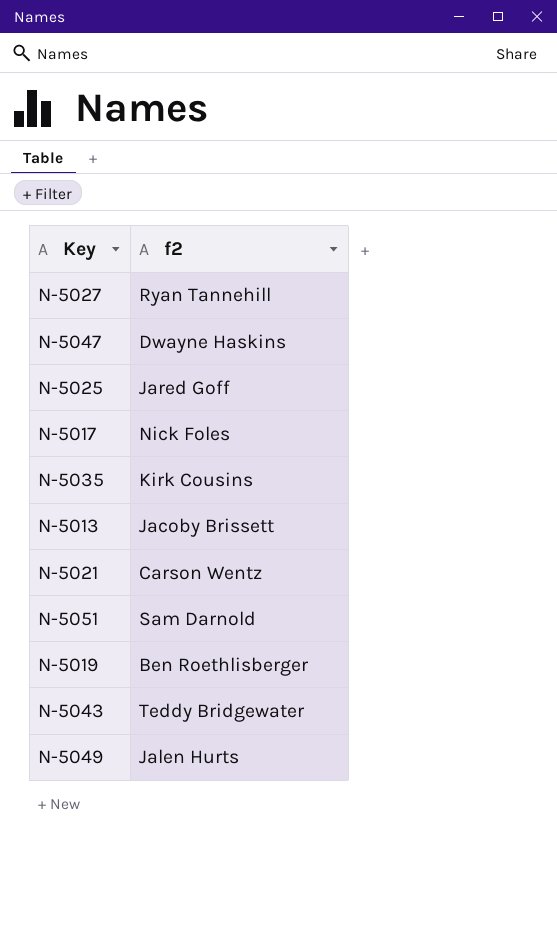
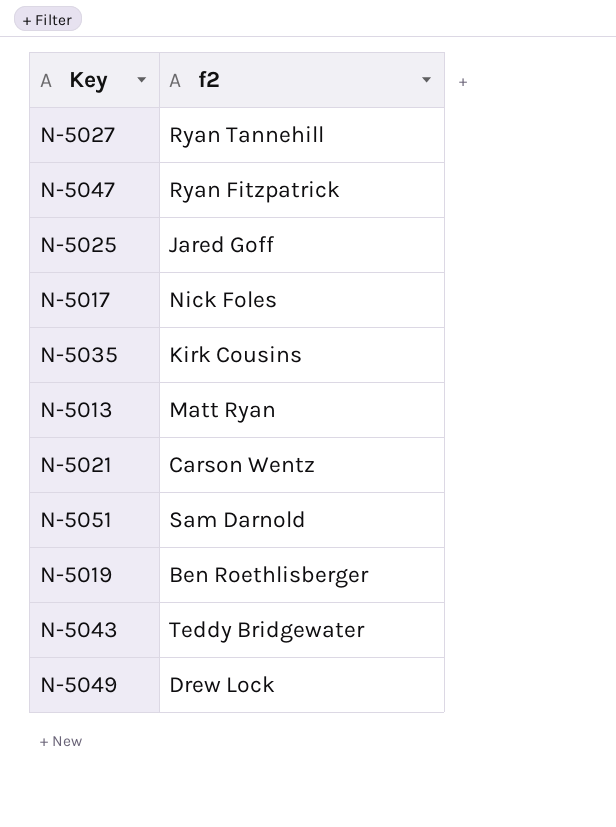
N-5047 | f2: Dwayne Haskins -> Ryan Fitzpatrick
N-5013 | f2: Jacoby Brissett -> Matt Ryan
N-5049 | f2: Jalen Hurts -> Drew Lock

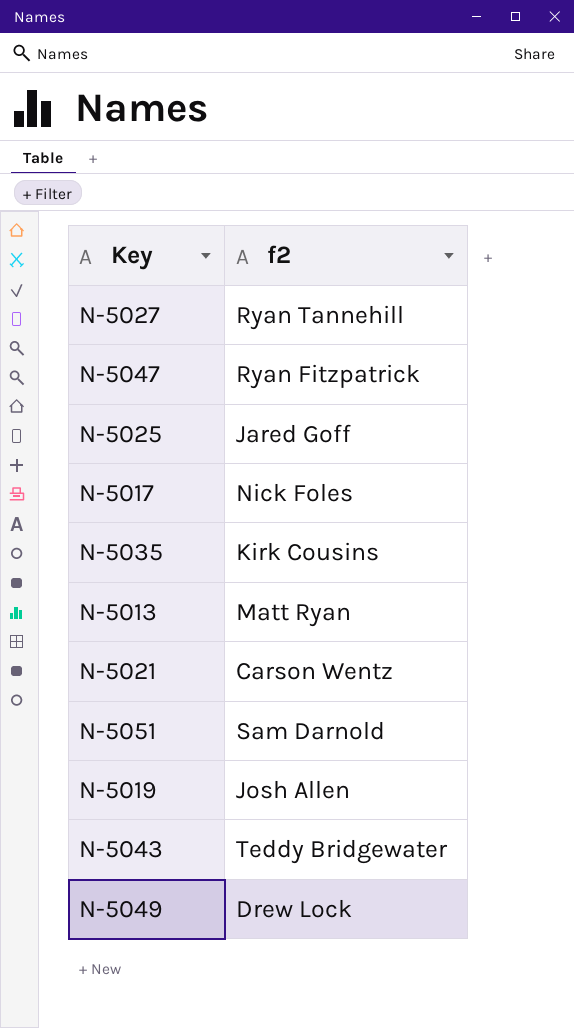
N-5019 | f2: Ben Roethlisberger -> Josh Allen

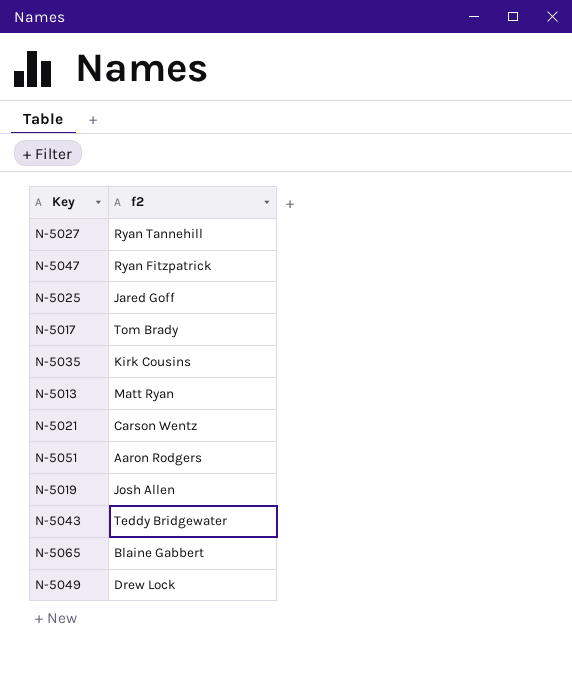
N-5017 | f2: Nick Foles -> Tom Brady
N-5051 | f2: Sam Darnold -> Aaron Rodgers
row N-5065: none -> Blaine Gabbert

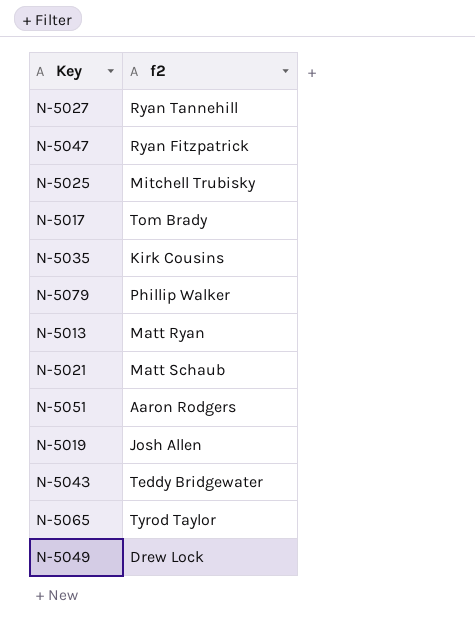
N-5025 | f2: Jared Goff -> Mitchell Trubisky
row N-5079: none -> Phillip Walker
N-5021 | f2: Carson Wentz -> Matt Schaub
N-5065 | f2: Blaine Gabbert -> Tyrod Taylor

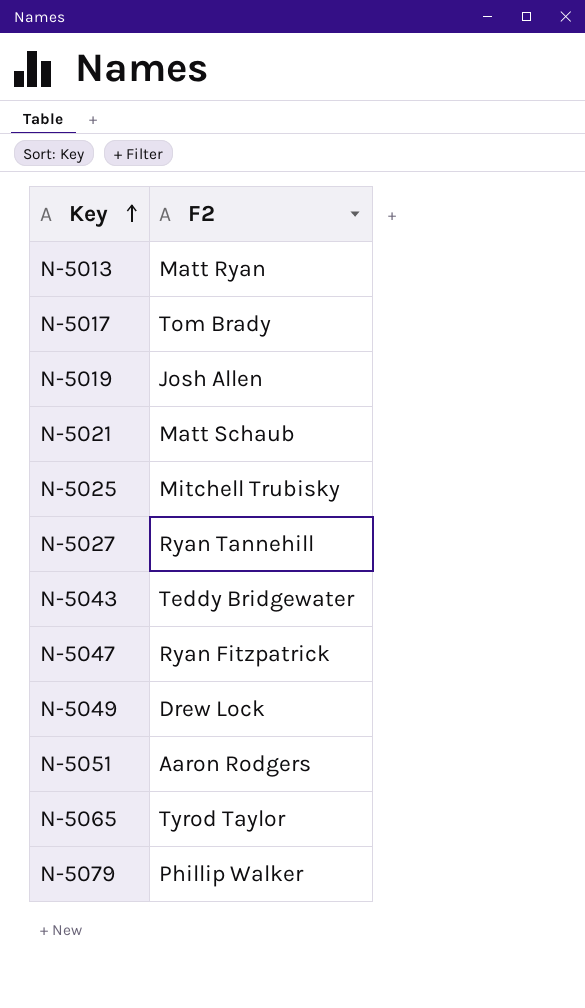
row order: none -> Key ascending
column name: f2 -> F2
row N-5035: Kirk Cousins -> none

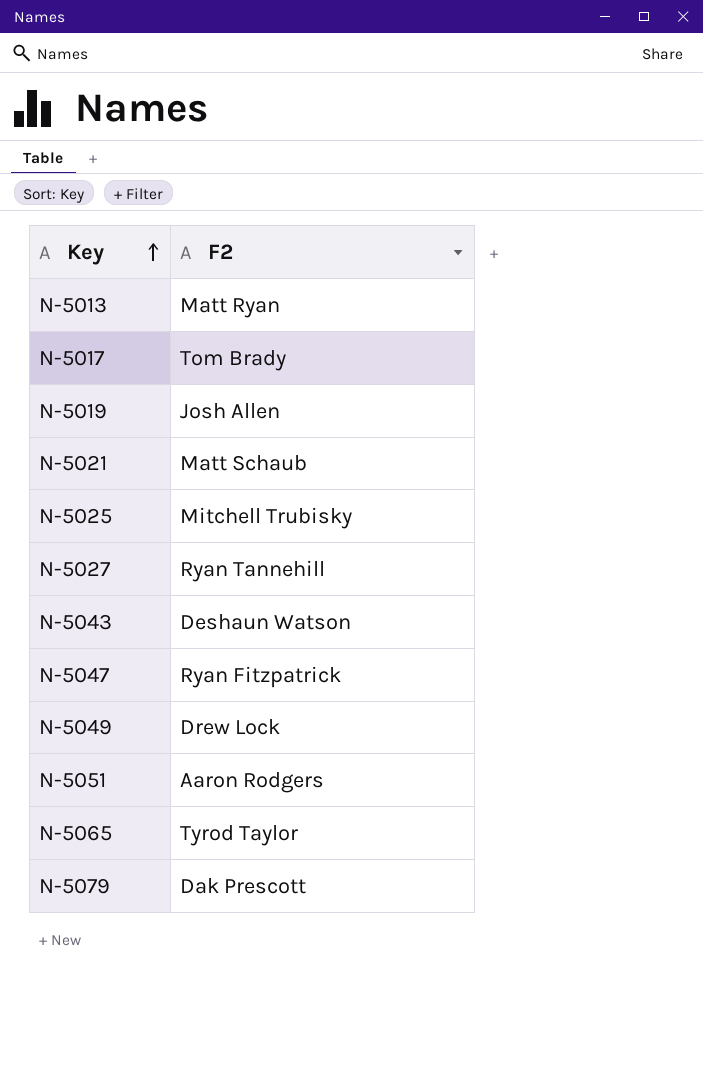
N-5043 | F2: Teddy Bridgewater -> Deshaun Watson
N-5079 | F2: Phillip Walker -> Dak Prescott

